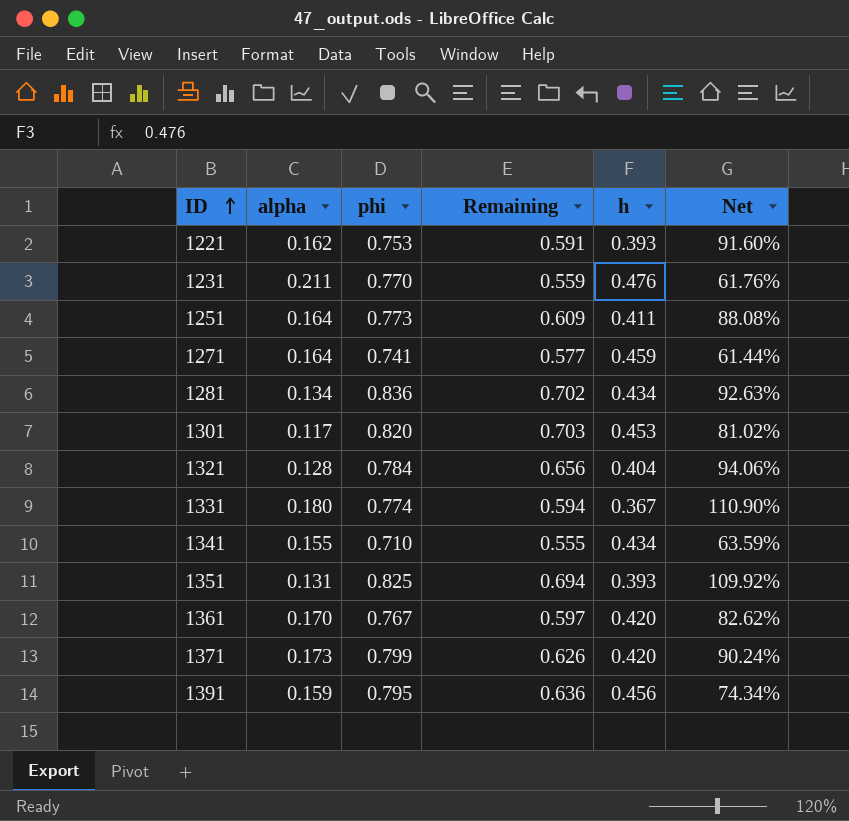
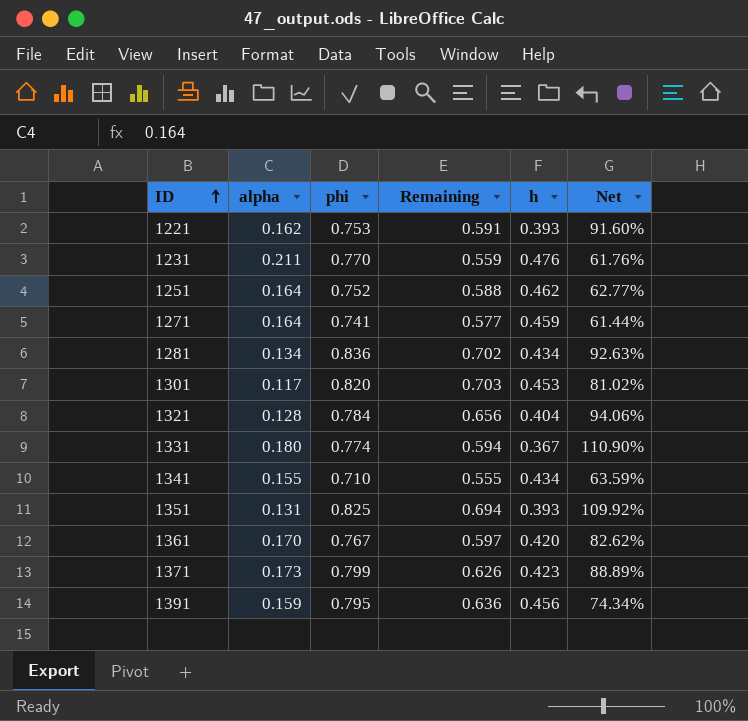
1251 | phi: 0.773 -> 0.752
1251 | Remaining: 0.609 -> 0.588
1251 | h: 0.411 -> 0.462
1251 | Net: 88.08% -> 62.77%
1371 | h: 0.420 -> 0.423
1371 | Net: 90.24% -> 88.89%

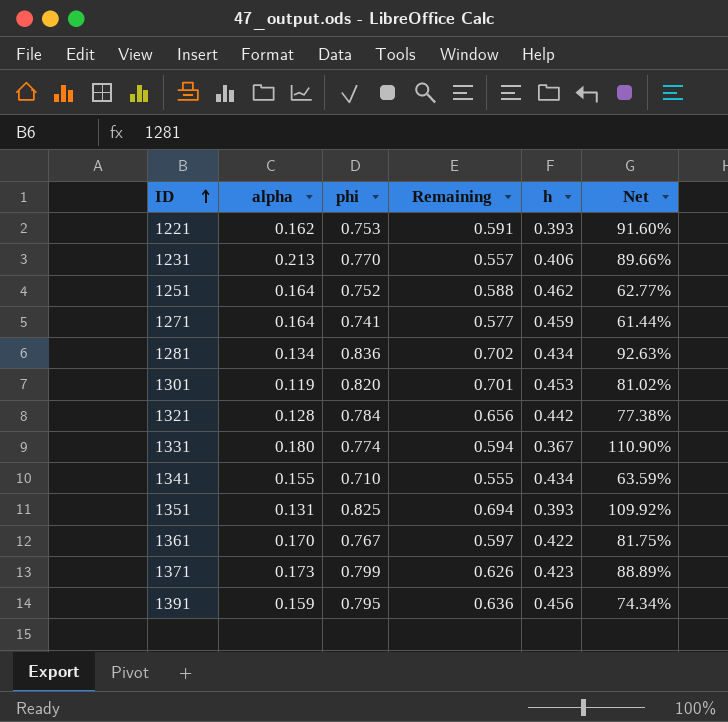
1231 | alpha: 0.211 -> 0.213
1231 | Remaining: 0.559 -> 0.557
1231 | h: 0.476 -> 0.406
1231 | Net: 61.76% -> 89.66%
1301 | alpha: 0.117 -> 0.119
1301 | Remaining: 0.703 -> 0.701
1321 | h: 0.404 -> 0.442
1321 | Net: 94.06% -> 77.38%
1361 | h: 0.420 -> 0.422
1361 | Net: 82.62% -> 81.75%

